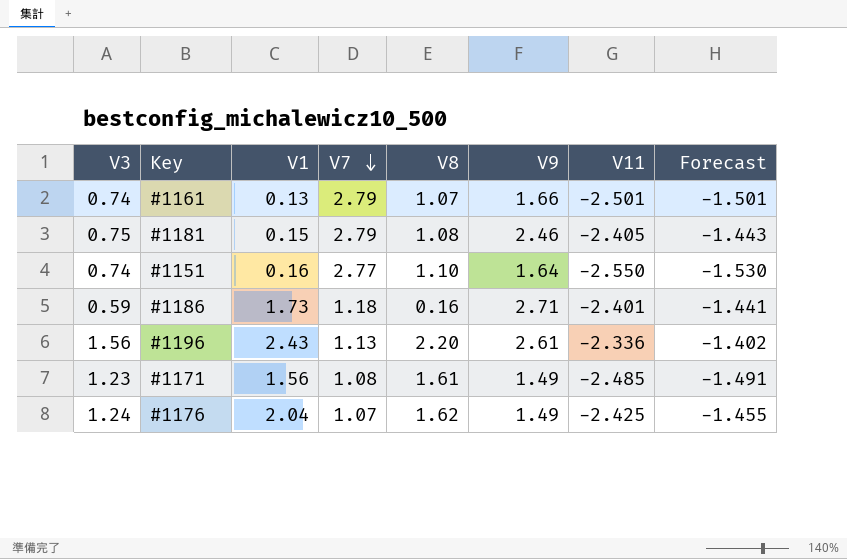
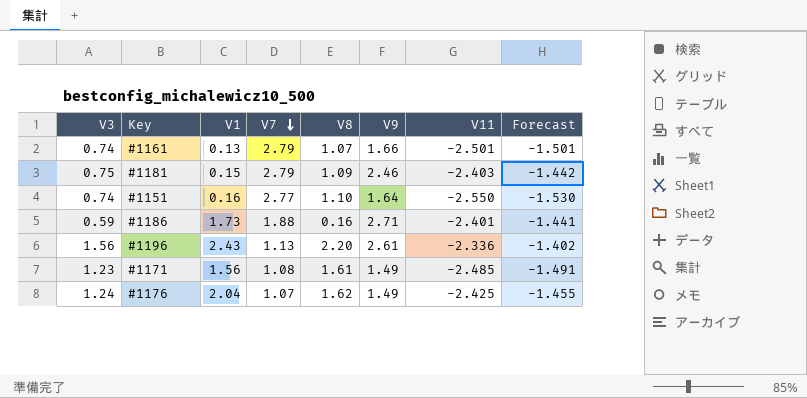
#1181 | V8: 1.08 -> 1.09
#1181 | V11: -2.405 -> -2.403
#1181 | Forecast: -1.443 -> -1.442
#1186 | V7: 1.18 -> 1.88

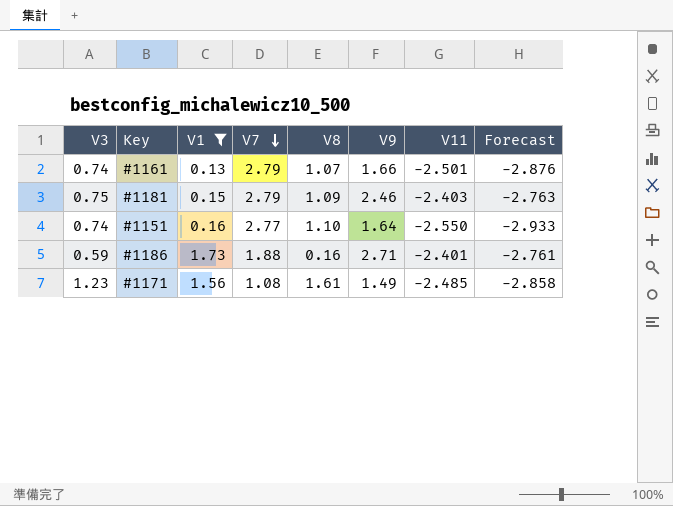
filter: none -> V1 <= 1.73
column Forecast | formula: [V11] * 0.6 -> [V11] * 1.15

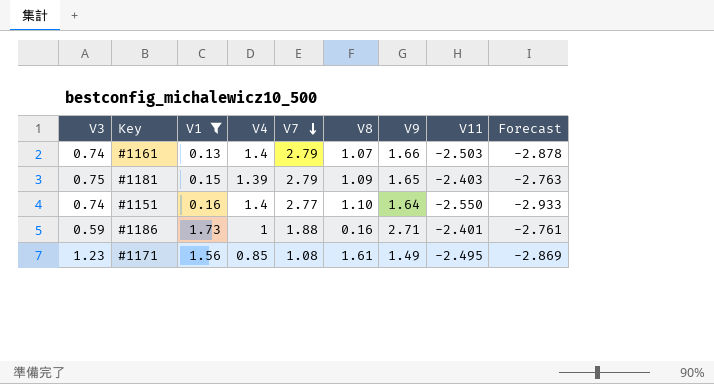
column V4 | position: none -> 4
#1161 | V11: -2.501 -> -2.503
#1161 | Forecast: -2.876 -> -2.878
#1181 | V9: 2.46 -> 1.65
#1171 | V11: -2.485 -> -2.495
#1171 | Forecast: -2.858 -> -2.869

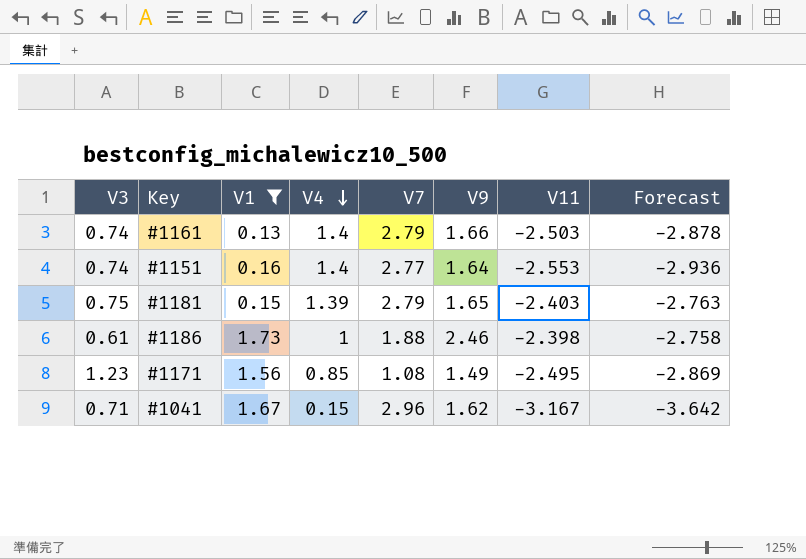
row order: V7 descending -> V4 descending
column V8 | position: 6 -> none
#1151 | V11: -2.550 -> -2.553
#1151 | Forecast: -2.933 -> -2.936
#1186 | V3: 0.59 -> 0.61
#1186 | V9: 2.71 -> 2.46
#1186 | V11: -2.401 -> -2.398
#1186 | Forecast: -2.761 -> -2.758
row #1041: none -> 0.71 | 1.67 | 0.15 | 2.96 | 1.62 | -3.167 | -3.642

